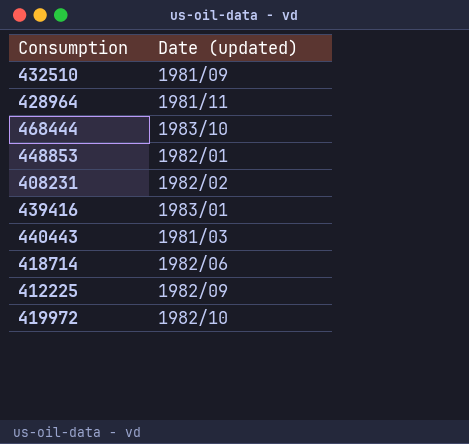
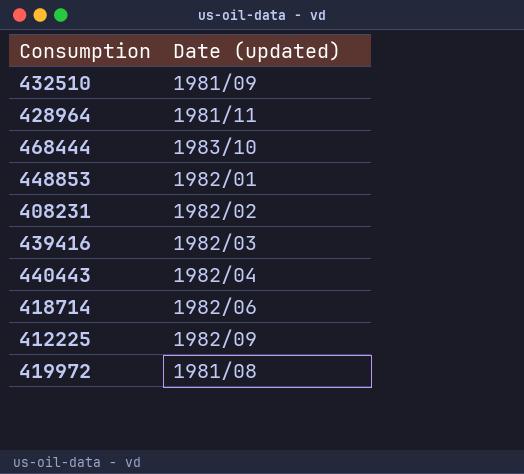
439416 | Date (updated): 1983/01 -> 1982/03
440443 | Date (updated): 1981/03 -> 1982/04
419972 | Date (updated): 1982/10 -> 1981/08

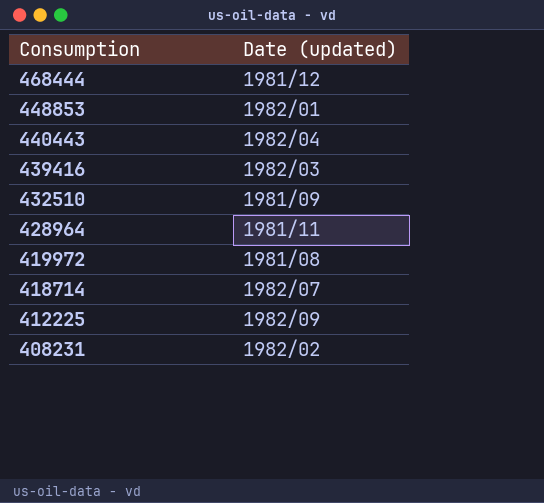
row order: none -> Consumption descending
468444 | Date (updated): 1983/10 -> 1981/12
418714 | Date (updated): 1982/06 -> 1982/07

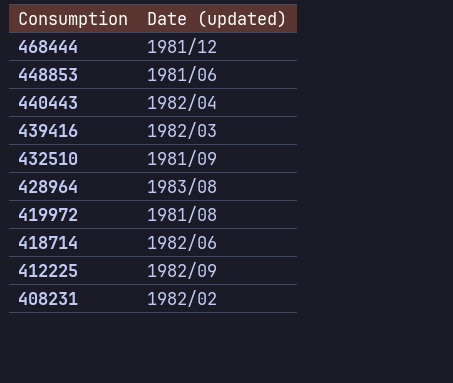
448853 | Date (updated): 1982/01 -> 1981/06
428964 | Date (updated): 1981/11 -> 1983/08
418714 | Date (updated): 1982/07 -> 1982/06

